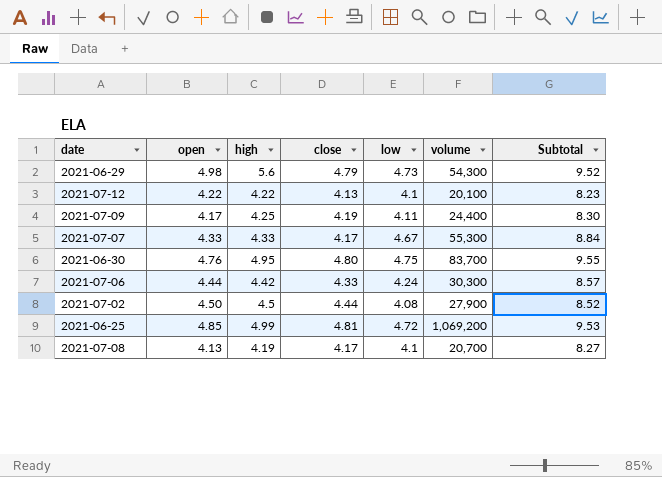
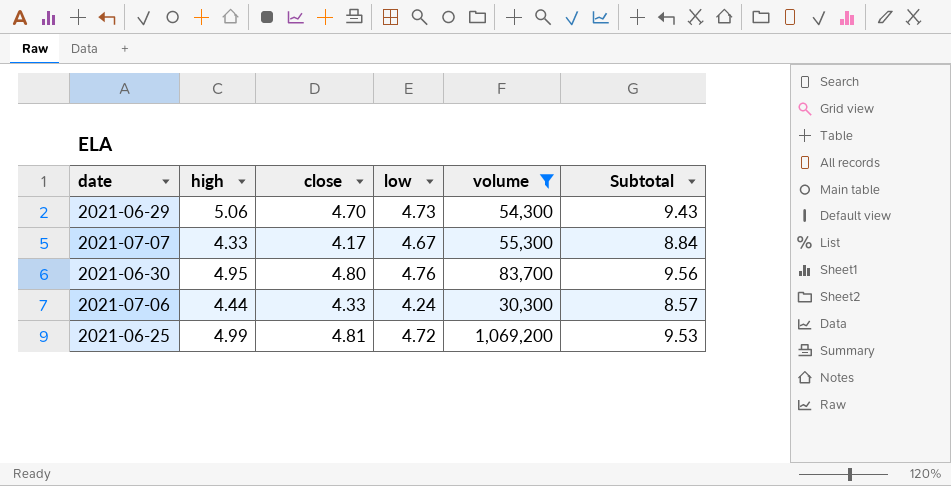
filter: none -> volume >= 30,300
column open | position: 2 -> none
2021-06-29 | high: 5.6 -> 5.06
2021-06-29 | close: 4.79 -> 4.70
2021-06-29 | Subtotal: 9.52 -> 9.43
2021-06-30 | low: 4.75 -> 4.76
2021-06-30 | Subtotal: 9.55 -> 9.56
2021-07-06 | high: 4.42 -> 4.44

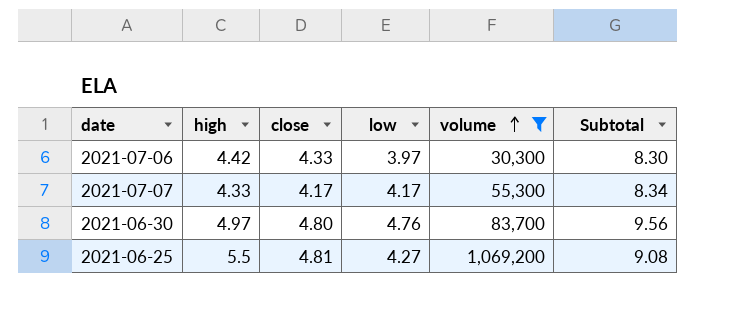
row order: none -> volume ascending
row 2021-06-29: 5.06 | 4.70 | 4.73 | 54,300 | 9.43 -> none
2021-07-06 | high: 4.44 -> 4.42
2021-07-06 | low: 4.24 -> 3.97
2021-07-06 | Subtotal: 8.57 -> 8.30
2021-07-07 | low: 4.67 -> 4.17
2021-07-07 | Subtotal: 8.84 -> 8.34
2021-06-30 | high: 4.95 -> 4.97
2021-06-25 | high: 4.99 -> 5.5
2021-06-25 | low: 4.72 -> 4.27
2021-06-25 | Subtotal: 9.53 -> 9.08

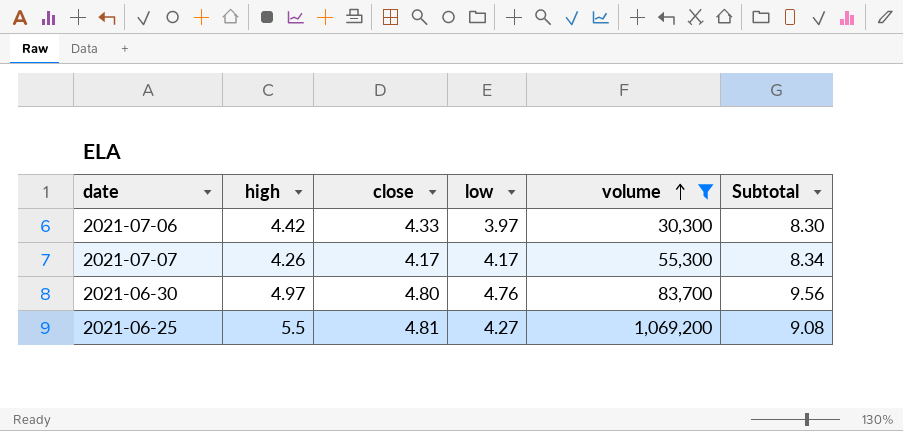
2021-07-07 | high: 4.33 -> 4.26

